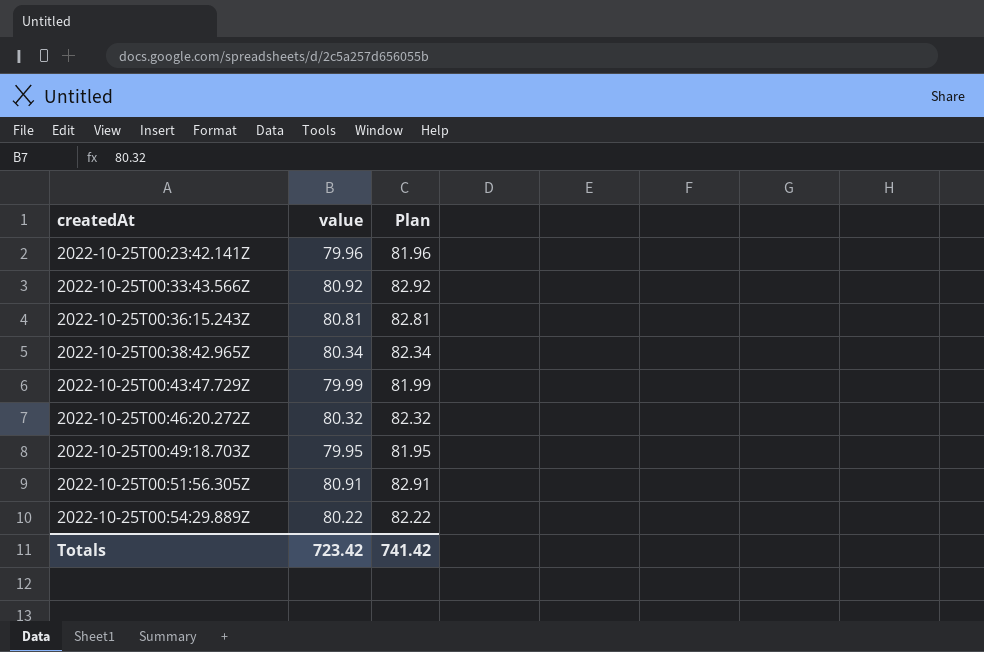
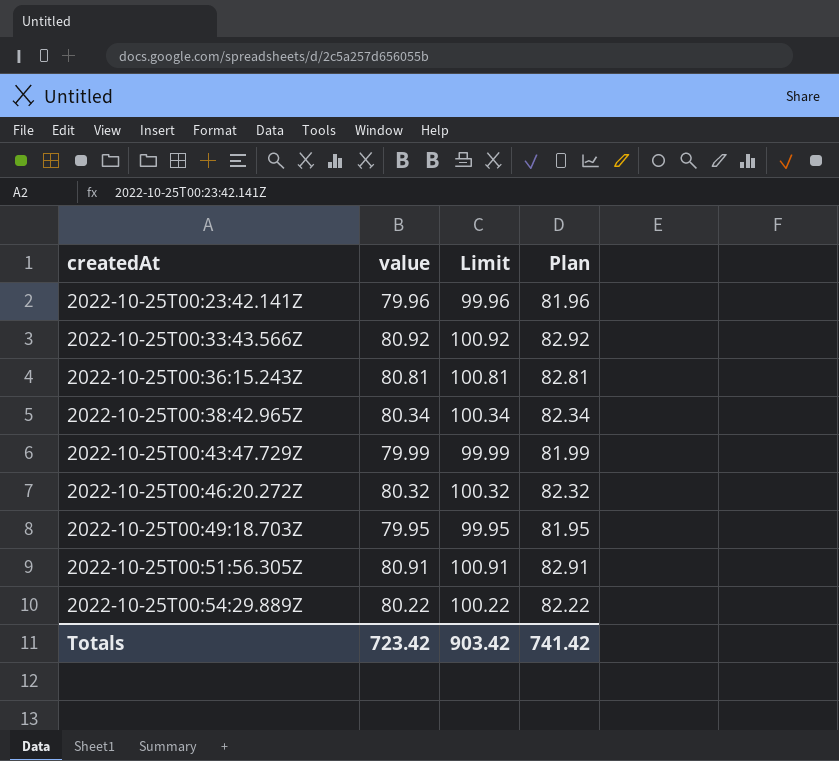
column Limit | formula: none -> [value] + 20

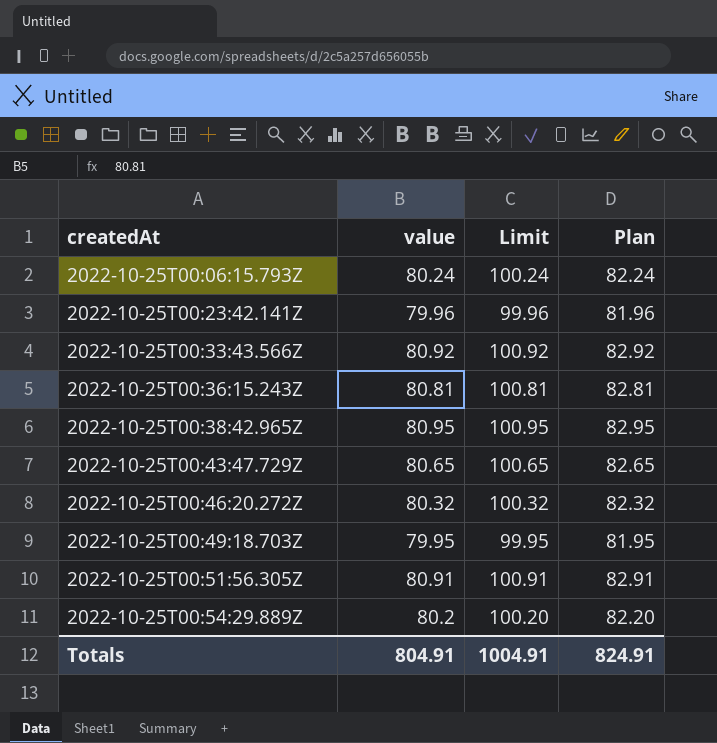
row 2022-10-25T00:06:15.793Z: none -> 80.24 | 100.24 | 82.24
2022-10-25T00:38:42.965Z | value: 80.34 -> 80.95
2022-10-25T00:38:42.965Z | Limit: 100.34 -> 100.95
2022-10-25T00:38:42.965Z | Plan: 82.34 -> 82.95
2022-10-25T00:43:47.729Z | value: 79.99 -> 80.65
2022-10-25T00:43:47.729Z | Limit: 99.99 -> 100.65
2022-10-25T00:43:47.729Z | Plan: 81.99 -> 82.65
2022-10-25T00:54:29.889Z | value: 80.22 -> 80.2
2022-10-25T00:54:29.889Z | Limit: 100.22 -> 100.20
2022-10-25T00:54:29.889Z | Plan: 82.22 -> 82.20
Totals | value: 723.42 -> 804.91
Totals | Limit: 903.42 -> 1004.91
Totals | Plan: 741.42 -> 824.91

